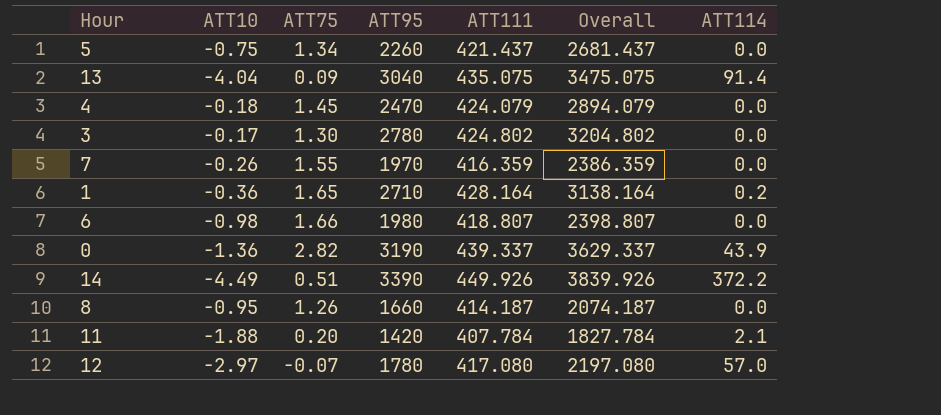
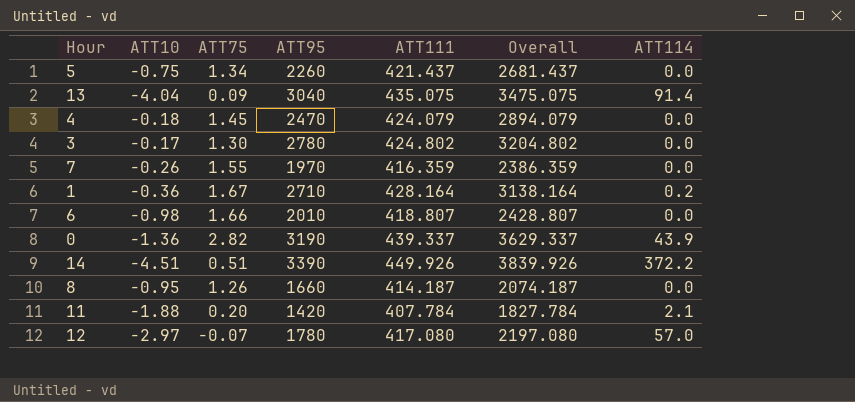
1 | ATT75: 1.65 -> 1.67
6 | ATT95: 1980 -> 2010
6 | Overall: 2398.807 -> 2428.807
14 | ATT10: -4.49 -> -4.51

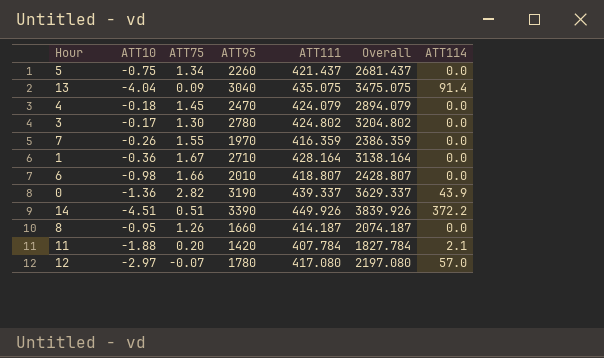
1 | ATT114: 0.2 -> 0.0

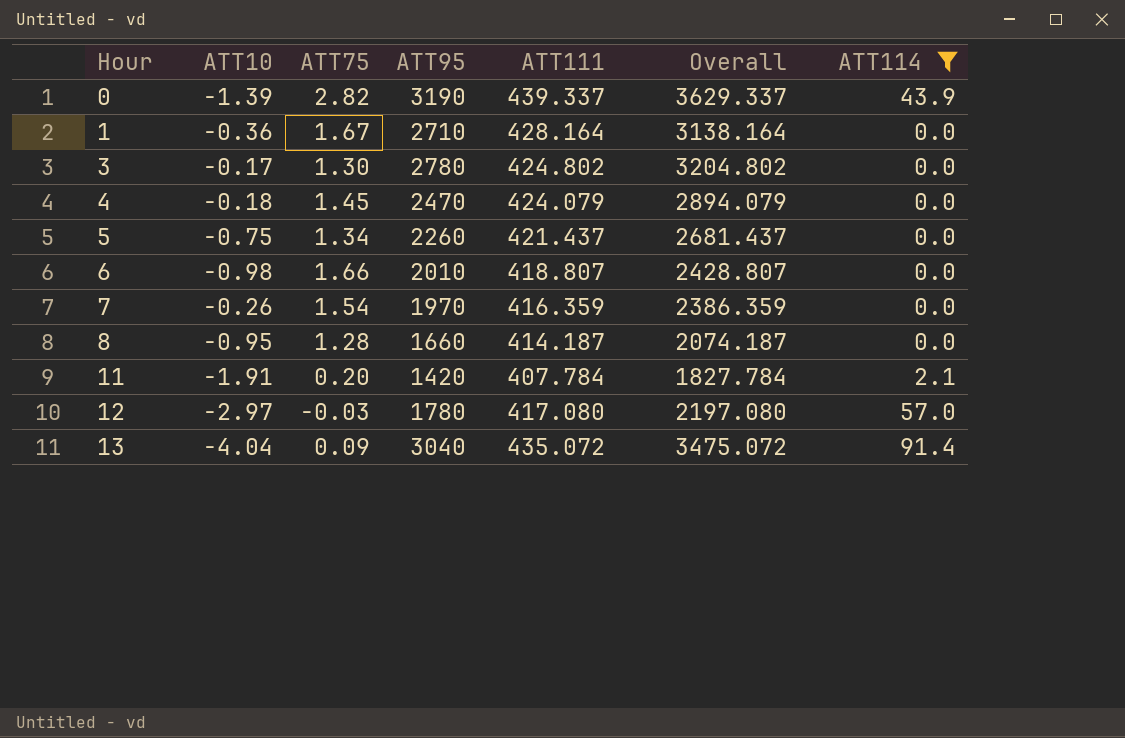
filter: none -> ATT114 != 372.2
row order: none -> Hour ascending
0 | ATT10: -1.36 -> -1.39
7 | ATT75: 1.55 -> 1.54
8 | ATT75: 1.26 -> 1.28
11 | ATT10: -1.88 -> -1.91
12 | ATT75: -0.07 -> -0.03
13 | ATT111: 435.075 -> 435.072
13 | Overall: 3475.075 -> 3475.072

